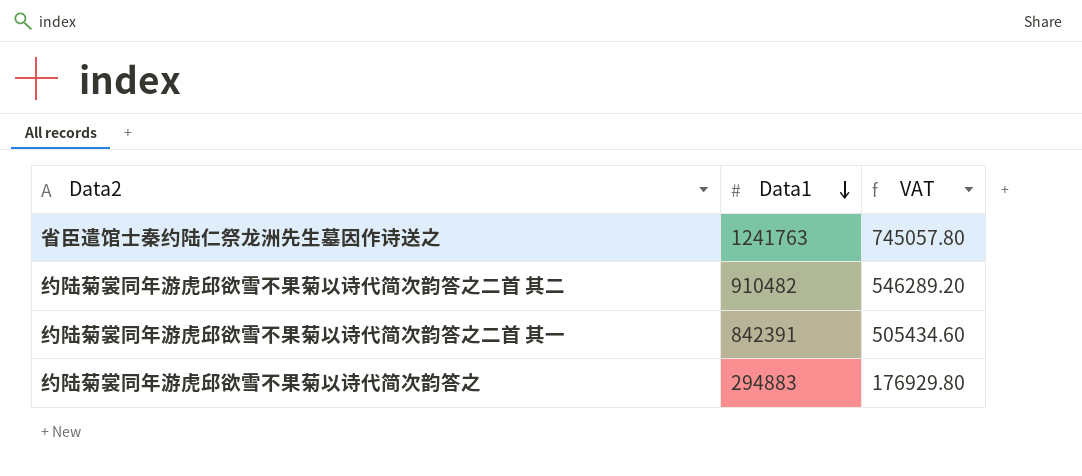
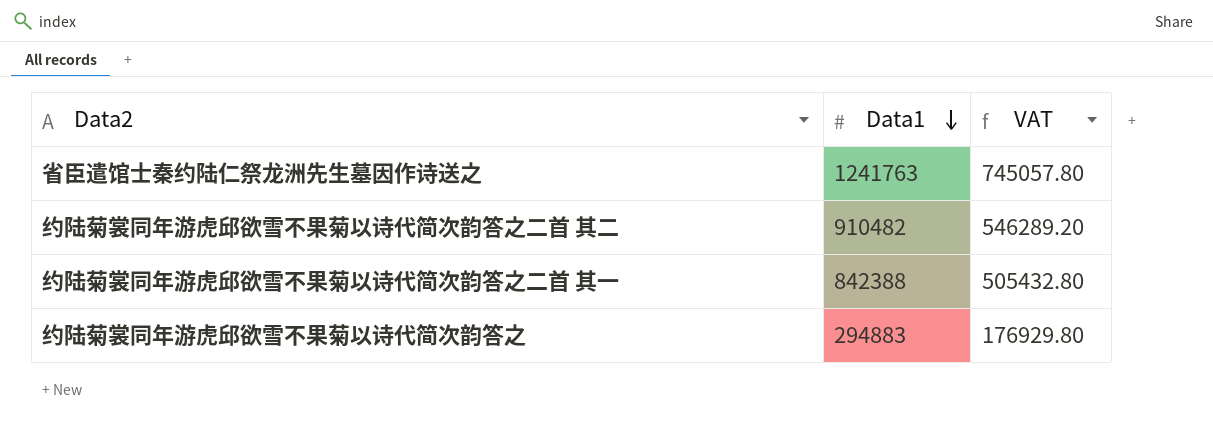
约陆菊裳同年游虎邱欲雪不果菊以诗代简次韵答之二首 其一 | Data1: 842391 -> 842388
约陆菊裳同年游虎邱欲雪不果菊以诗代简次韵答之二首 其一 | VAT: 505434.60 -> 505432.80

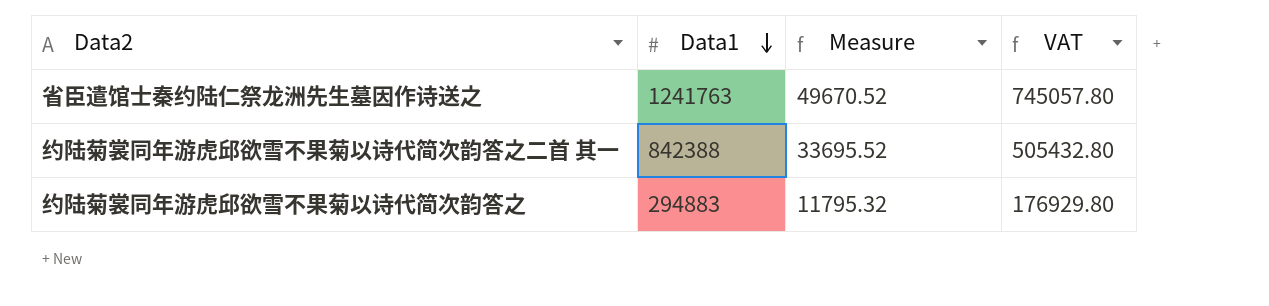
column Measure | formula: none -> [Data1] * 0.04
row 约陆菊裳同年游虎邱欲雪不果菊以诗代简次韵答之二首 其二: 910482 | 546289.20 -> none

